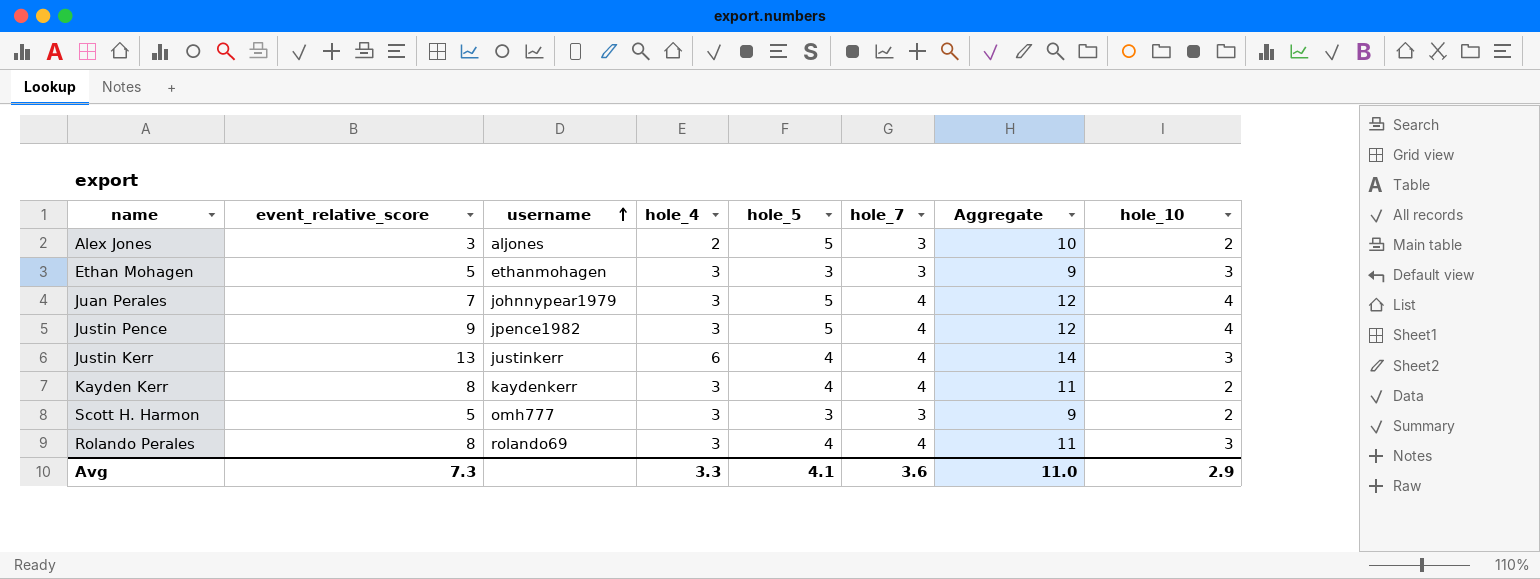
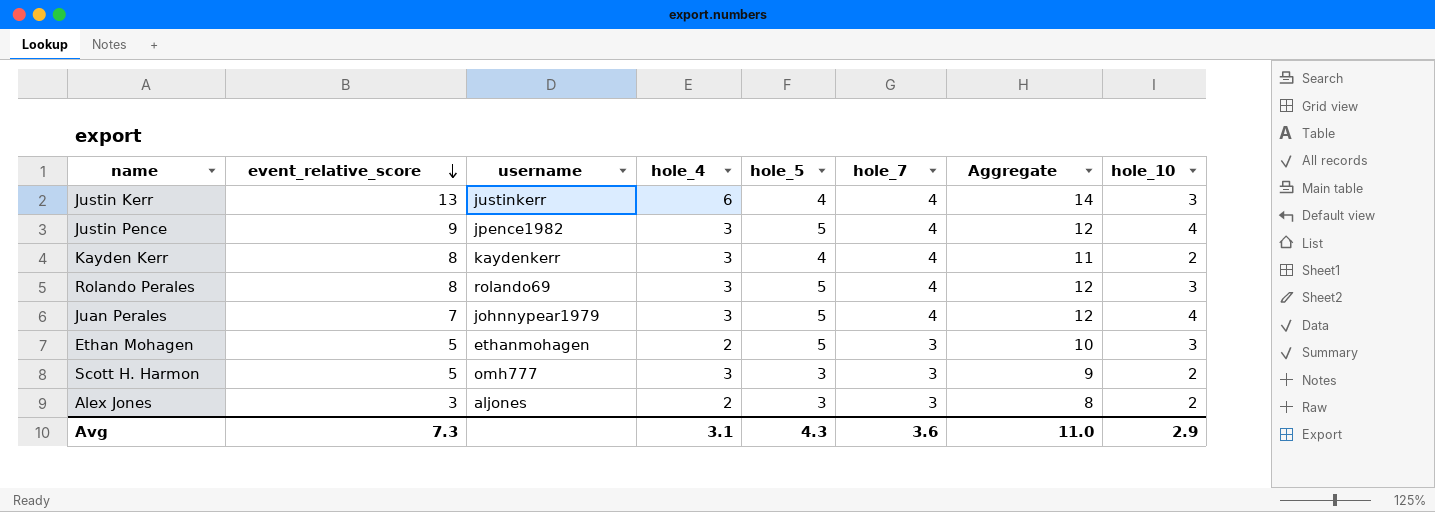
row order: username ascending -> event_relative_score descending
Rolando Perales | hole_5: 4 -> 5
Rolando Perales | Aggregate: 11 -> 12
Ethan Mohagen | hole_4: 3 -> 2
Ethan Mohagen | hole_5: 3 -> 5
Ethan Mohagen | Aggregate: 9 -> 10
Alex Jones | hole_5: 5 -> 3
Alex Jones | Aggregate: 10 -> 8
Avg | hole_4: 3.3 -> 3.1
Avg | hole_5: 4.1 -> 4.3

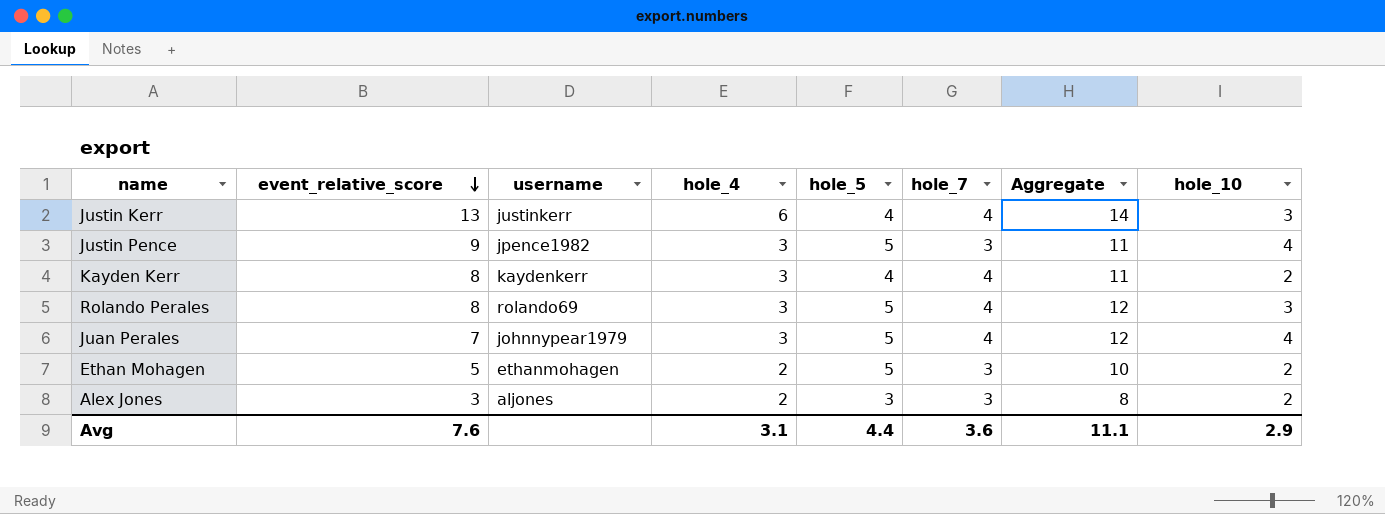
row Scott H. Harmon: 5 | omh777 | 3 | 3 | 3 | 9 | 2 -> none
Justin Pence | hole_7: 4 -> 3
Justin Pence | Aggregate: 12 -> 11
Ethan Mohagen | hole_10: 3 -> 2
Avg | event_relative_score: 7.3 -> 7.6
Avg | hole_5: 4.3 -> 4.4
Avg | Aggregate: 11.0 -> 11.1

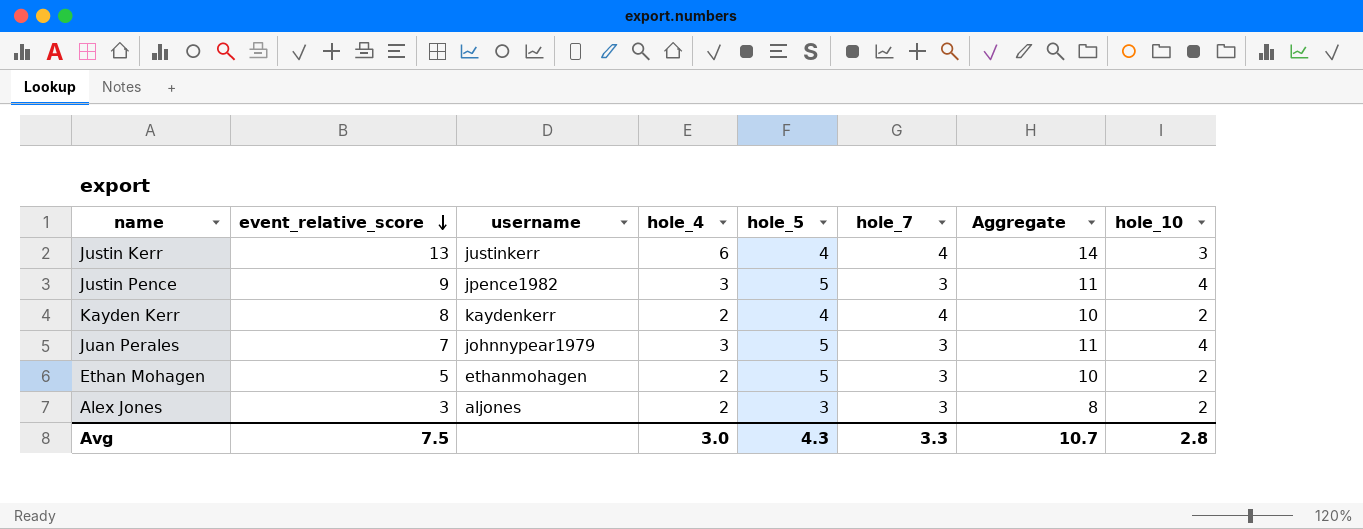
row Rolando Perales: 8 | rolando69 | 3 | 5 | 4 | 12 | 3 -> none
Kayden Kerr | hole_4: 3 -> 2
Kayden Kerr | Aggregate: 11 -> 10
Juan Perales | hole_7: 4 -> 3
Juan Perales | Aggregate: 12 -> 11
Avg | event_relative_score: 7.6 -> 7.5
Avg | hole_4: 3.1 -> 3.0
Avg | hole_5: 4.4 -> 4.3
Avg | hole_7: 3.6 -> 3.3
Avg | Aggregate: 11.1 -> 10.7
Avg | hole_10: 2.9 -> 2.8

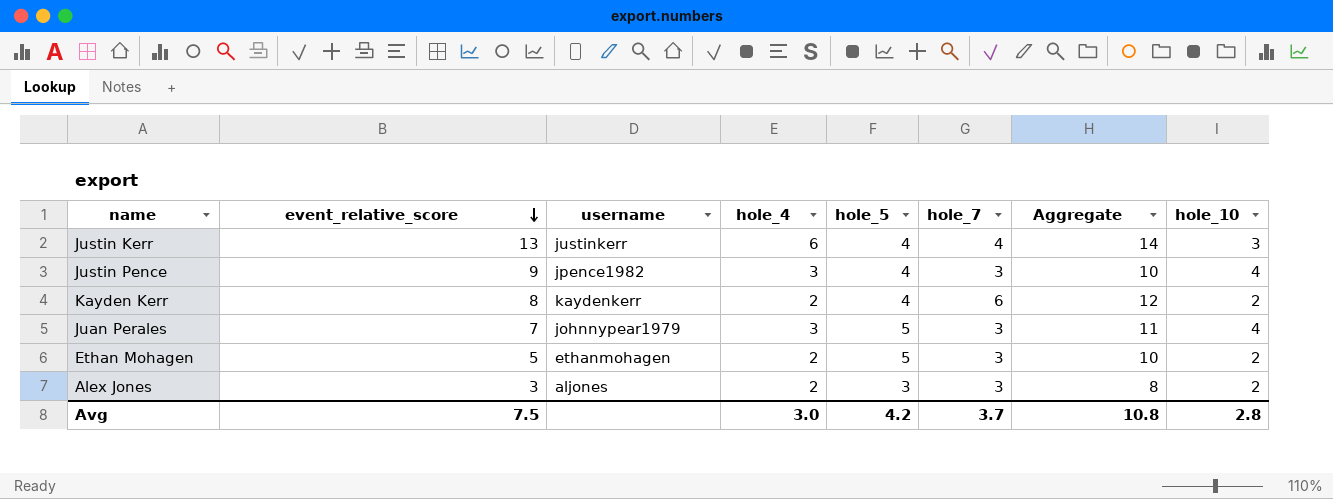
Justin Pence | hole_5: 5 -> 4
Justin Pence | Aggregate: 11 -> 10
Kayden Kerr | hole_7: 4 -> 6
Kayden Kerr | Aggregate: 10 -> 12
Avg | hole_5: 4.3 -> 4.2
Avg | hole_7: 3.3 -> 3.7
Avg | Aggregate: 10.7 -> 10.8

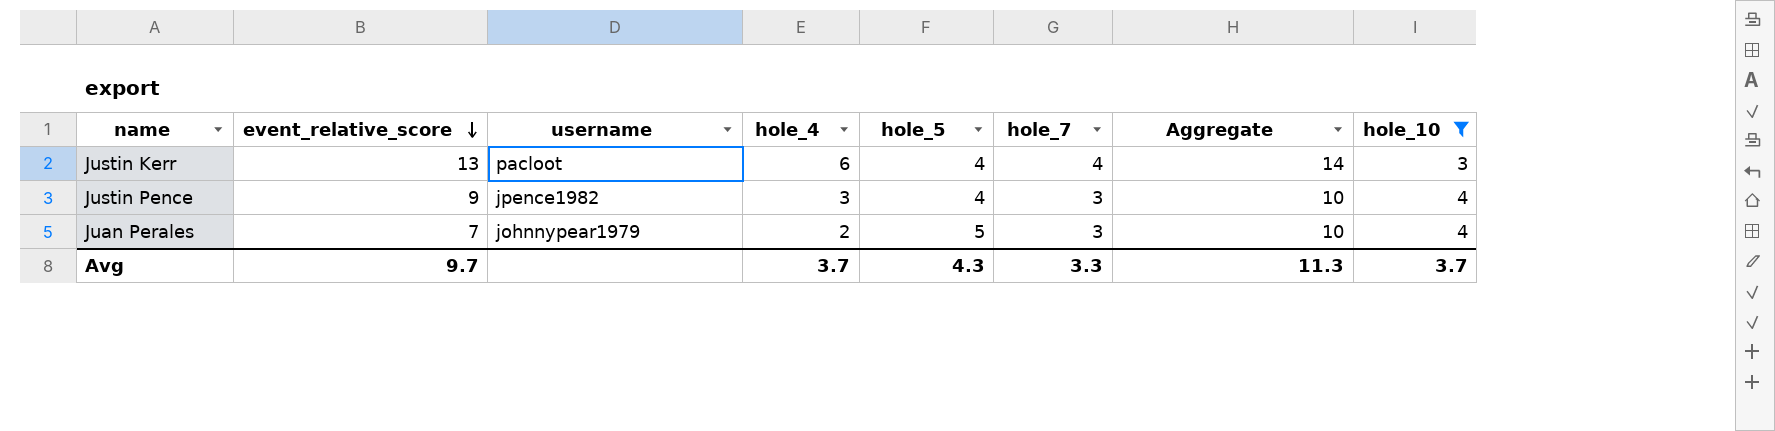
filter: none -> hole_10 != 2
Justin Kerr | username: justinkerr -> pacloot
Juan Perales | hole_4: 3 -> 2
Juan Perales | Aggregate: 11 -> 10
Avg | event_relative_score: 7.5 -> 9.7
Avg | hole_4: 3.0 -> 3.7
Avg | hole_5: 4.2 -> 4.3
Avg | hole_7: 3.7 -> 3.3
Avg | Aggregate: 10.8 -> 11.3
Avg | hole_10: 2.8 -> 3.7

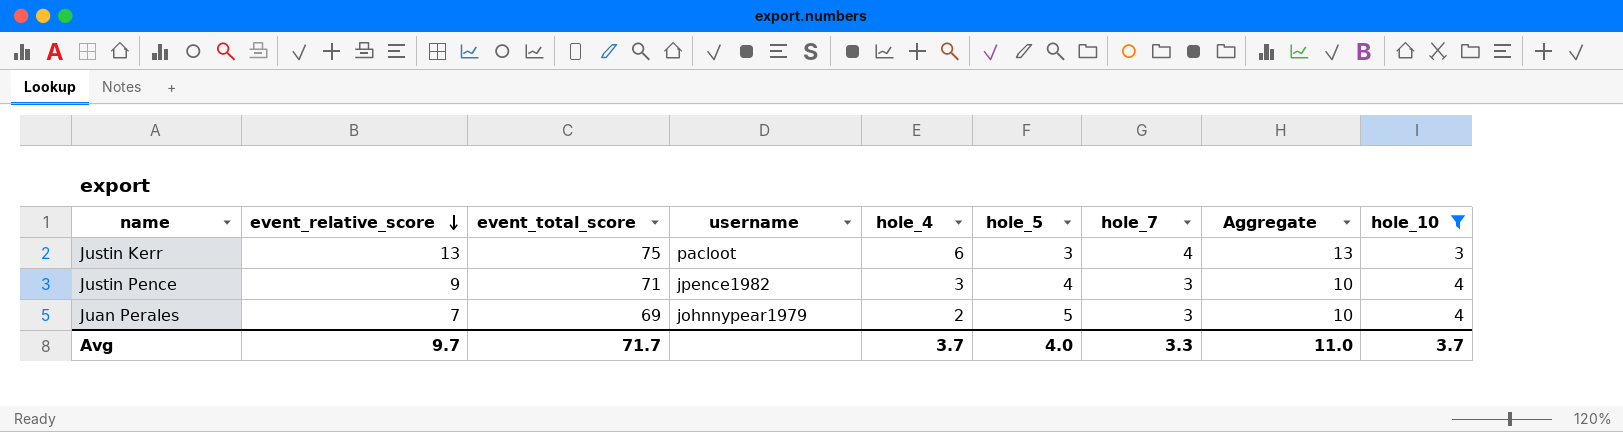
column event_total_score | position: none -> 3
Justin Kerr | hole_5: 4 -> 3
Justin Kerr | Aggregate: 14 -> 13
Avg | hole_5: 4.3 -> 4.0
Avg | Aggregate: 11.3 -> 11.0

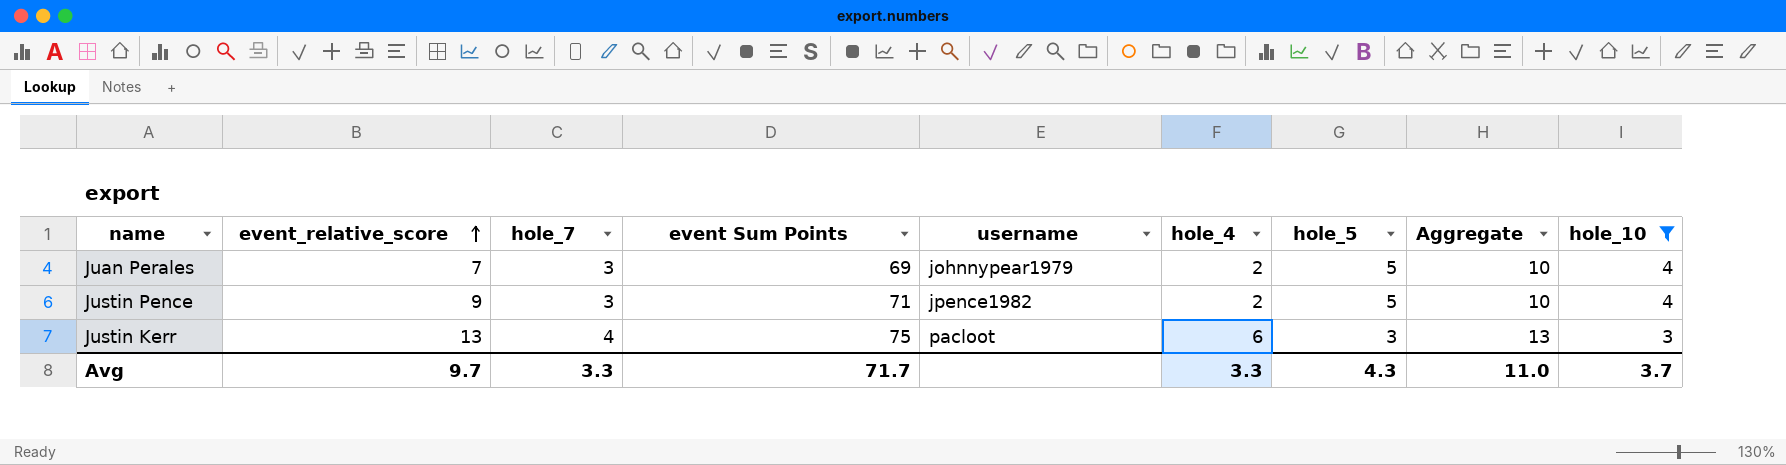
row order: event_relative_score descending -> event_relative_score ascending
column hole_7 | position: 7 -> 3
column name: event_total_score -> event Sum Points
Justin Pence | hole_4: 3 -> 2
Justin Pence | hole_5: 4 -> 5
Avg | hole_4: 3.7 -> 3.3
Avg | hole_5: 4.0 -> 4.3

